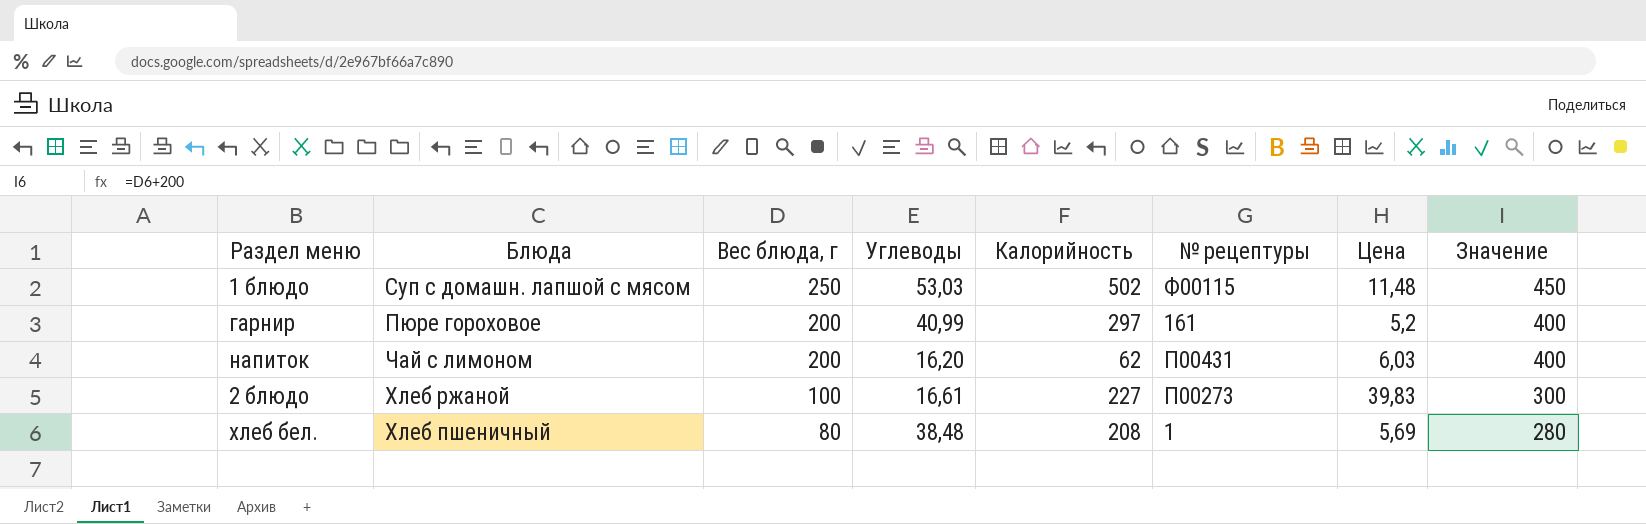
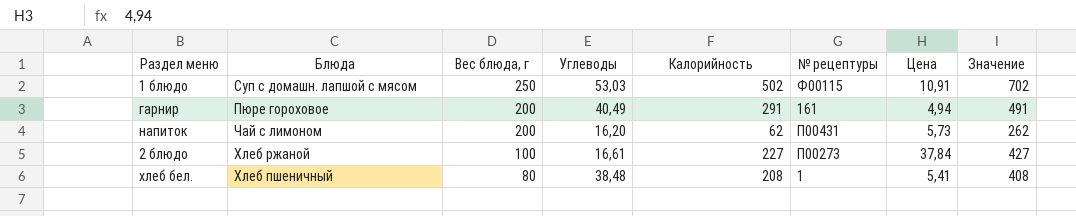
column Значение | formula: [Вес блюда, г] + 200 -> [Калорийность] + 200
1 блюдо | Цена: 11,48 -> 10,91
гарнир | Углеводы: 40,99 -> 40,49
гарнир | Калорийность: 297 -> 291
гарнир | Цена: 5,2 -> 4,94
напиток | Цена: 6,03 -> 5,73
2 блюдо | Цена: 39,83 -> 37,84
хлеб бел. | Цена: 5,69 -> 5,41

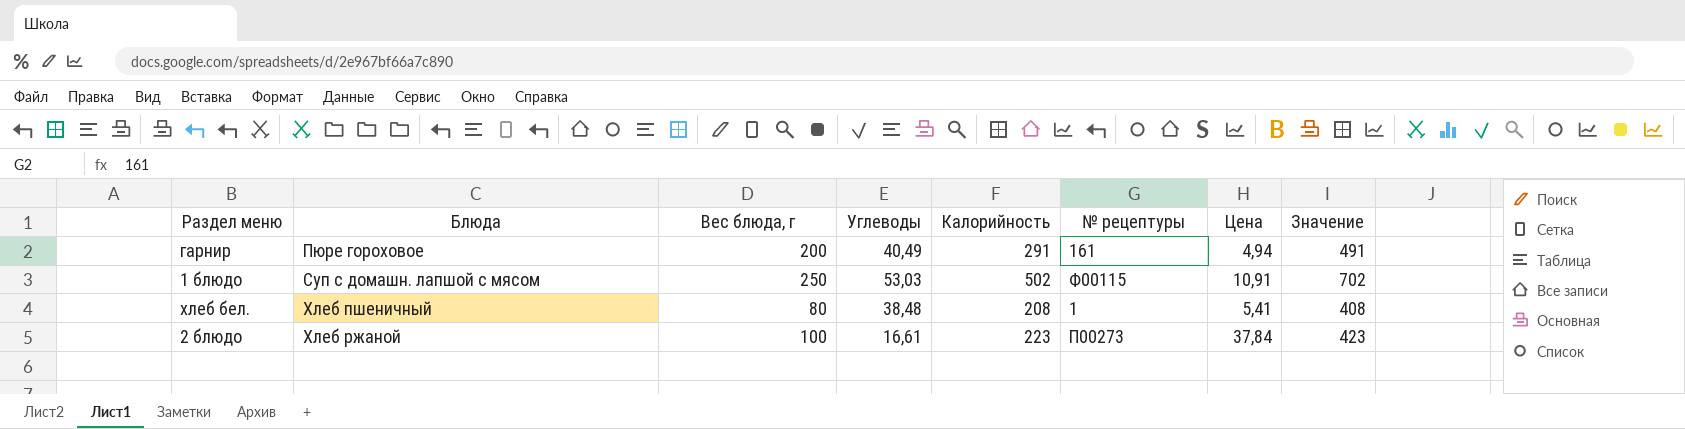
row order: Вес блюда, г descending -> Блюда ascending
row напиток: Чай с лимоном | 200 | 16,20 | 62 | П00431 | 5,73 | 262 -> none
2 блюдо | Калорийность: 227 -> 223
2 блюдо | Значение: 427 -> 423

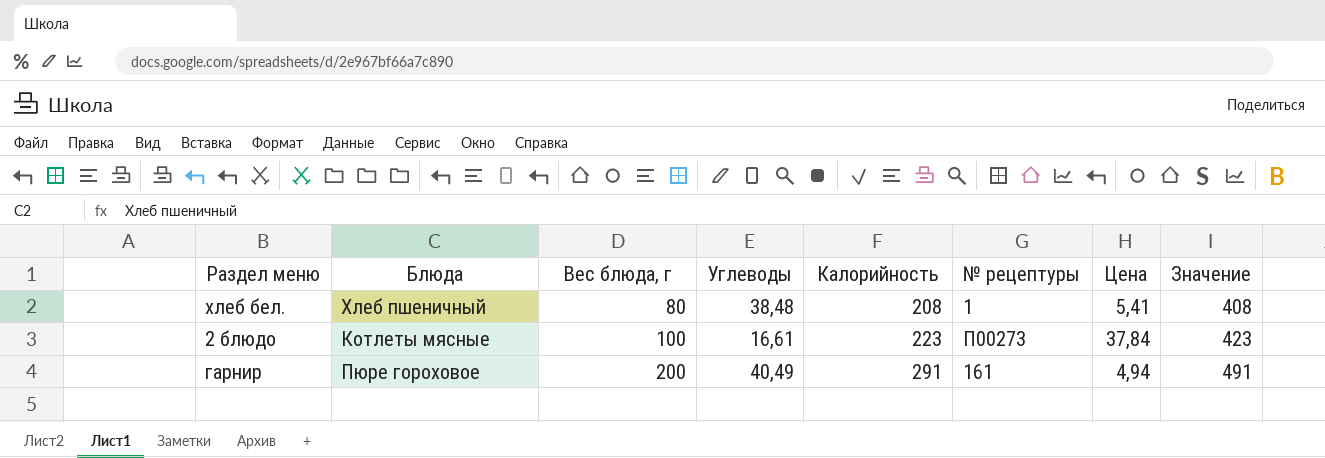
row order: Блюда ascending -> Вес блюда, г ascending
row 1 блюдо: Суп с домашн. лапшой с мясом | 250 | 53,03 | 502 | Ф00115 | 10,91 | 702 -> none
2 блюдо | Блюда: Хлеб ржаной -> Котлеты мясные

